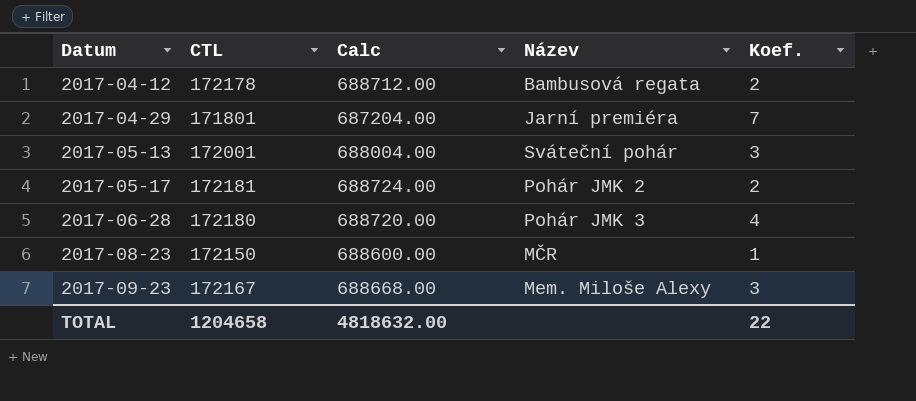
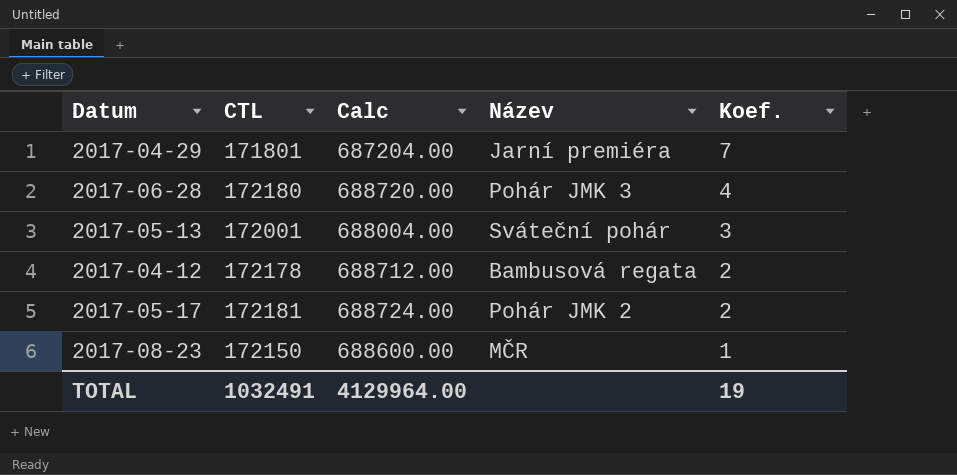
row order: Datum ascending -> Koef. descending
row 2017-09-23: 172167 | 688668.00 | Mem. Miloše Alexy | 3 -> none
TOTAL | CTL: 1204658 -> 1032491
TOTAL | Calc: 4818632.00 -> 4129964.00
TOTAL | Koef.: 22 -> 19

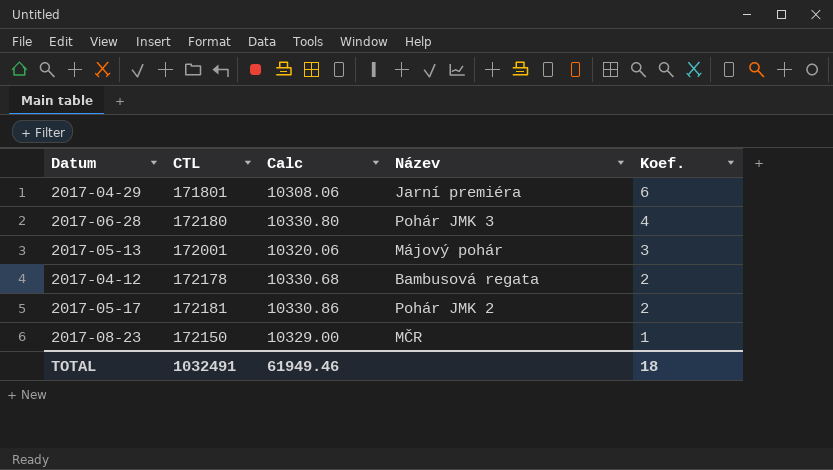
column Calc | formula: [CTL] * 4 -> [CTL] * 0.06
2017-04-29 | Koef.: 7 -> 6
2017-05-13 | Název: Sváteční pohár -> Májový pohár
TOTAL | Calc: 4129964.00 -> 61949.46
TOTAL | Koef.: 19 -> 18

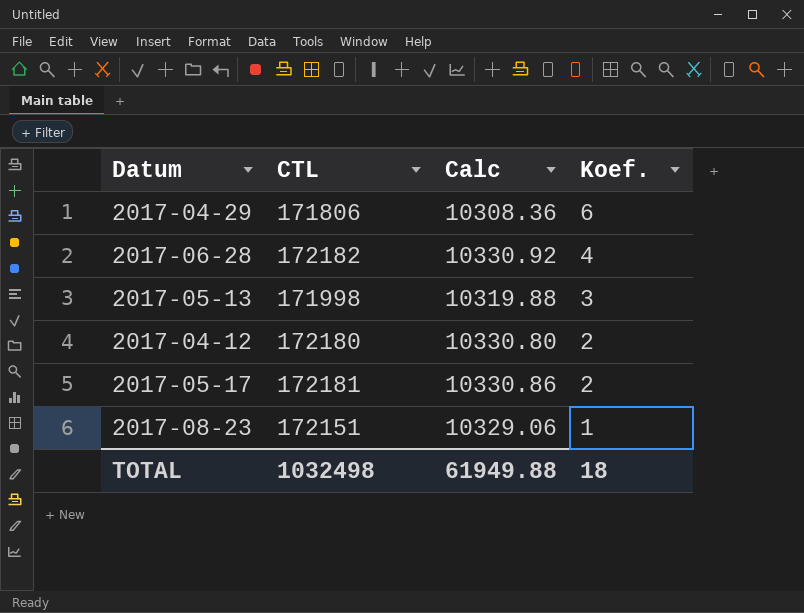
column Název | position: 4 -> none
2017-04-29 | CTL: 171801 -> 171806
2017-04-29 | Calc: 10308.06 -> 10308.36
2017-06-28 | CTL: 172180 -> 172182
2017-06-28 | Calc: 10330.80 -> 10330.92
2017-05-13 | CTL: 172001 -> 171998
2017-05-13 | Calc: 10320.06 -> 10319.88
2017-04-12 | CTL: 172178 -> 172180
2017-04-12 | Calc: 10330.68 -> 10330.80
2017-08-23 | CTL: 172150 -> 172151
2017-08-23 | Calc: 10329.00 -> 10329.06
TOTAL | CTL: 1032491 -> 1032498
TOTAL | Calc: 61949.46 -> 61949.88

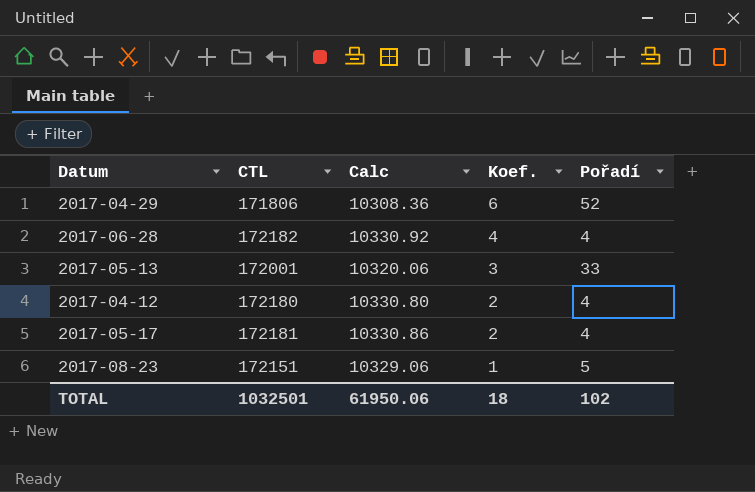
column Pořadí | position: none -> 5
2017-05-13 | CTL: 171998 -> 172001
2017-05-13 | Calc: 10319.88 -> 10320.06
TOTAL | CTL: 1032498 -> 1032501
TOTAL | Calc: 61949.88 -> 61950.06

